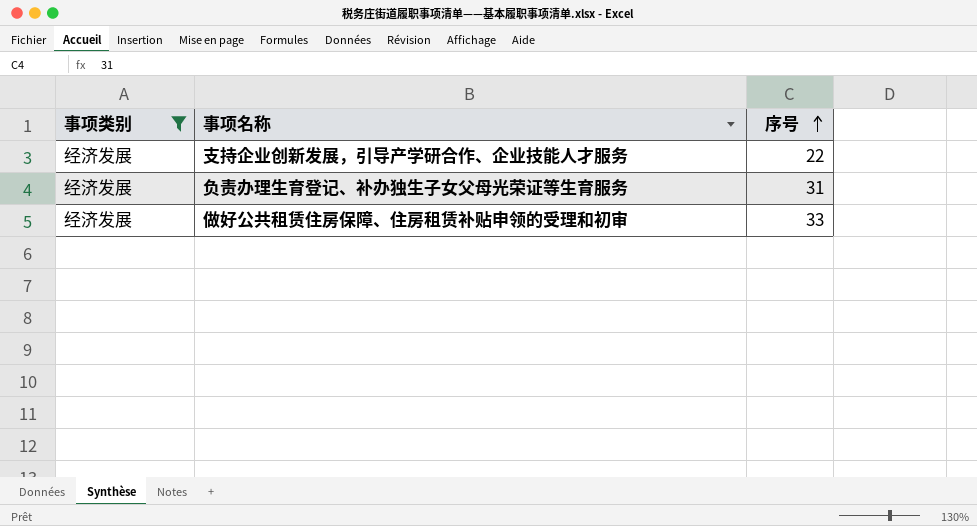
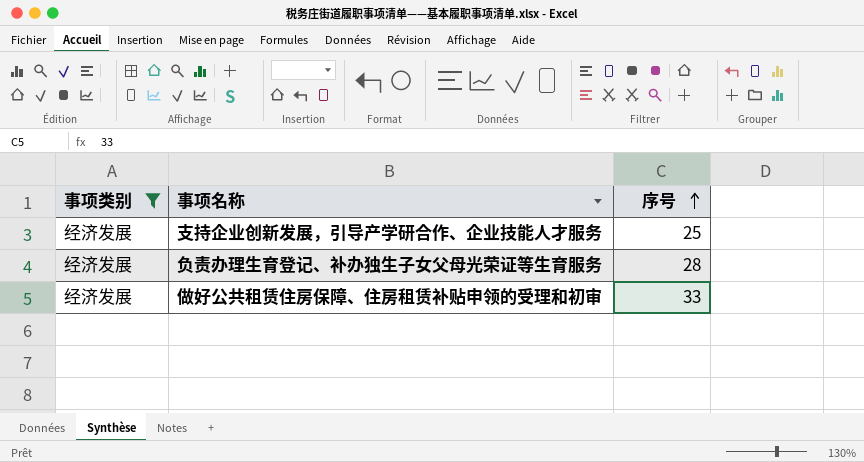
支持企业创新发展，引导产学研合作、企业技能人才服务 | 序号: 22 -> 25
负责办理生育登记、补办独生子女父母光荣证等生育服务 | 序号: 31 -> 28

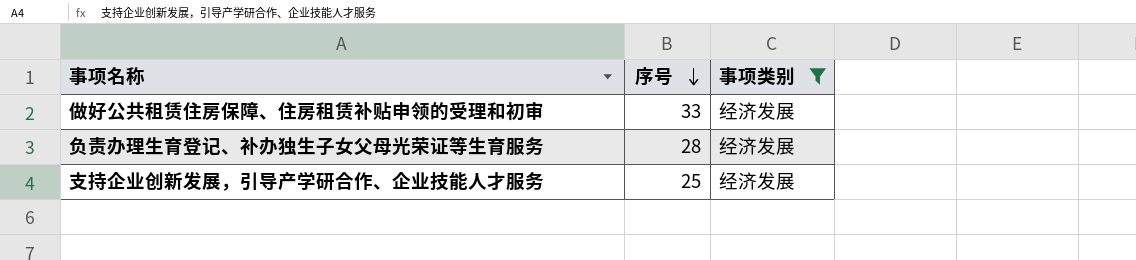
row order: 序号 ascending -> 序号 descending
column 事项类别 | position: 1 -> 3

